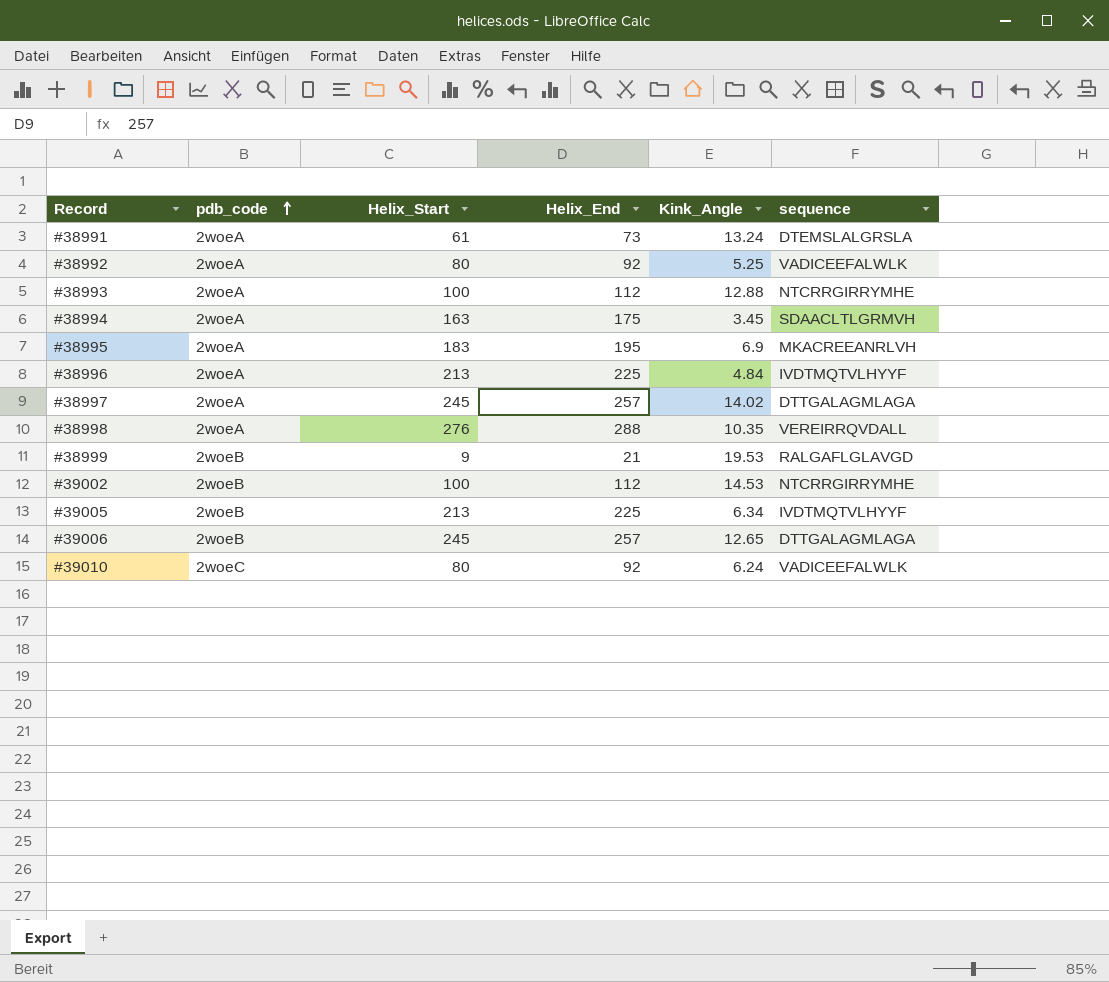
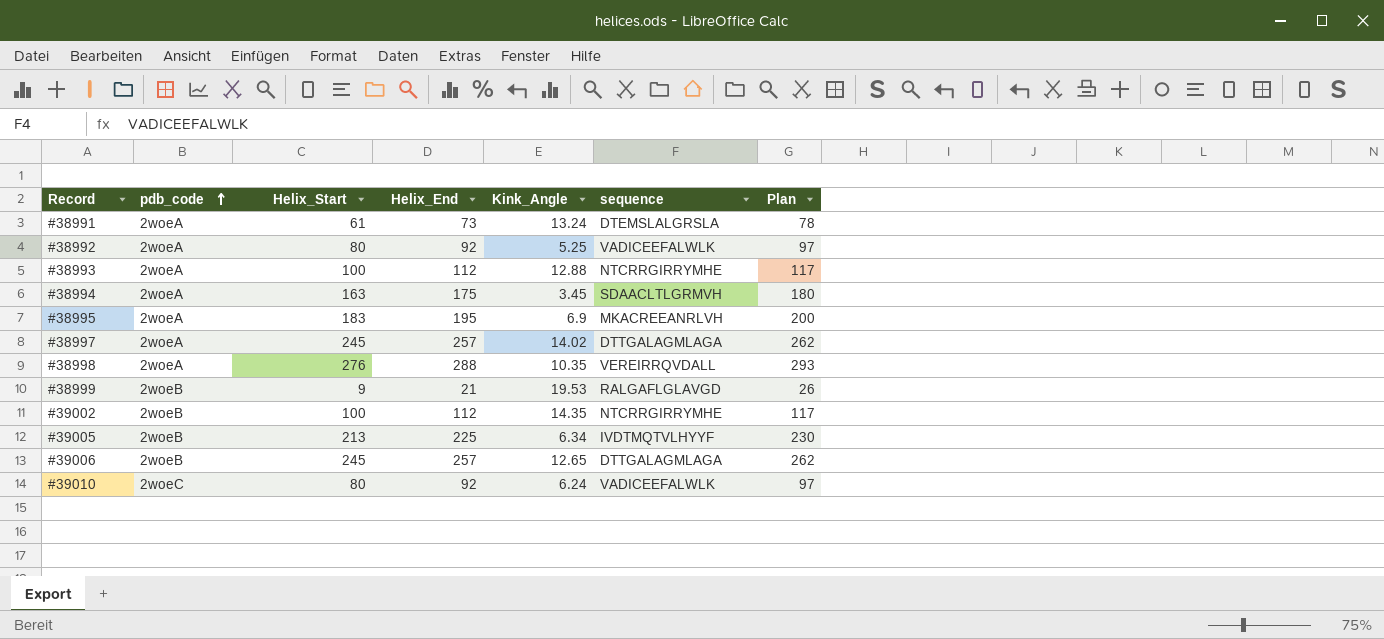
column Plan | formula: none -> [Helix_End] + 5
row #38996: 2woeA | 213 | 225 | 4.84 | IVDTMQTVLHYYF -> none
#39002 | Kink_Angle: 14.53 -> 14.35

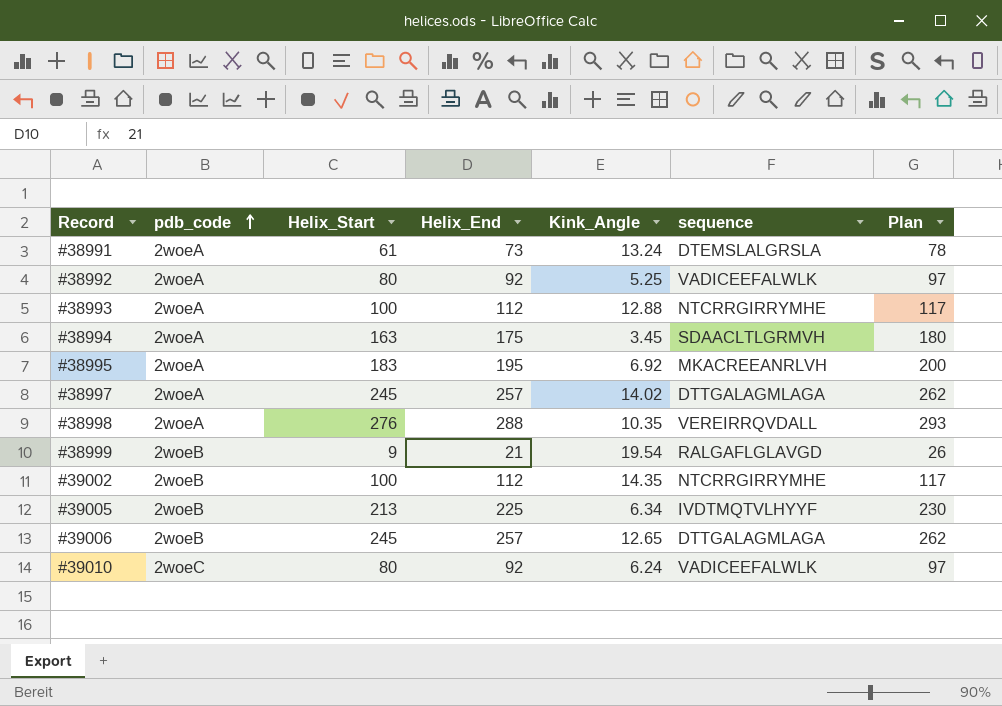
#38995 | Kink_Angle: 6.9 -> 6.92
#38999 | Kink_Angle: 19.53 -> 19.54

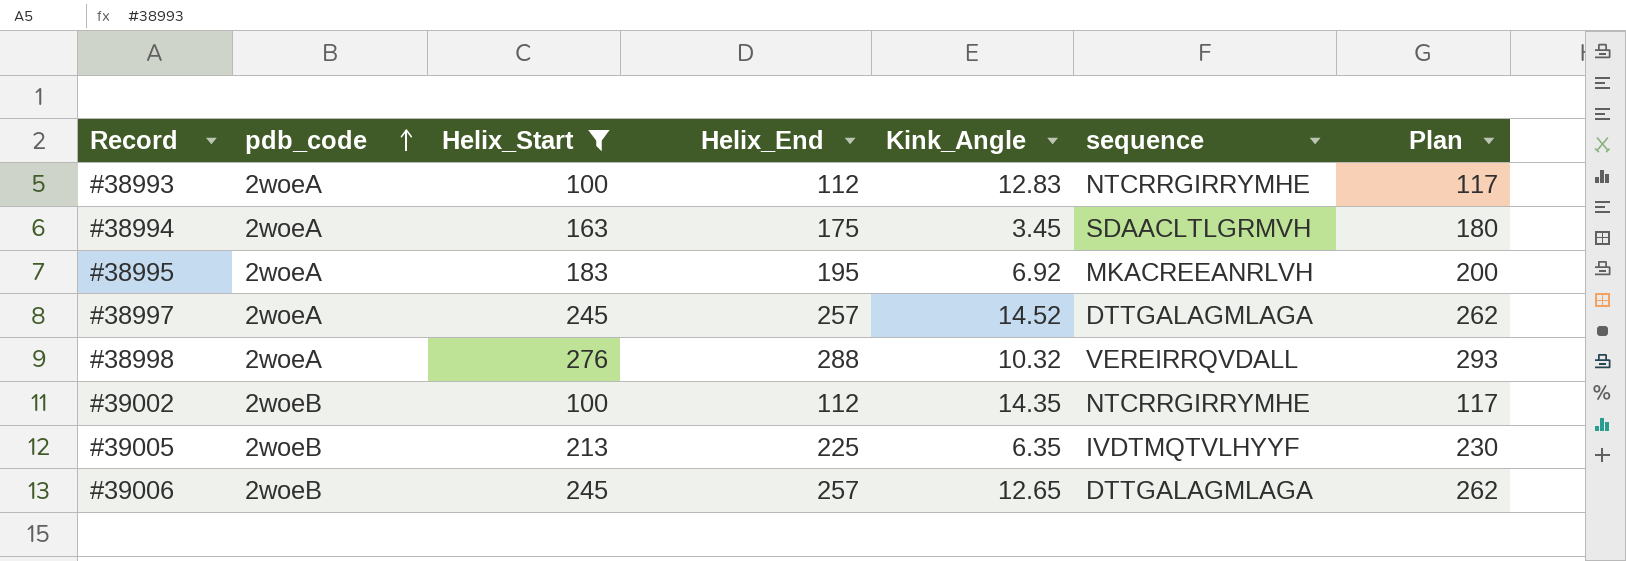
filter: none -> Helix_Start >= 100
#38993 | Kink_Angle: 12.88 -> 12.83
#38997 | Kink_Angle: 14.02 -> 14.52
#38998 | Kink_Angle: 10.35 -> 10.32
#39005 | Kink_Angle: 6.34 -> 6.35

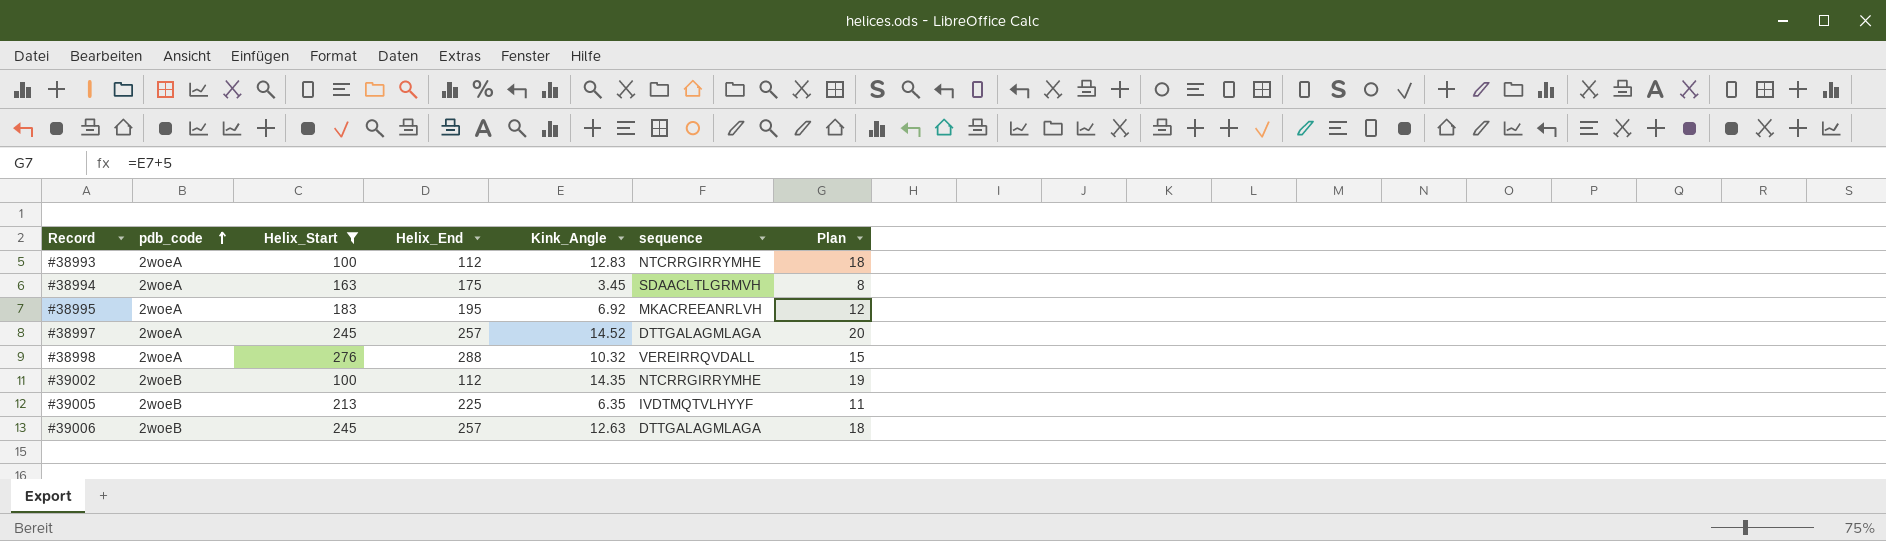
column Plan | formula: [Helix_End] + 5 -> [Kink_Angle] + 5
#39006 | Kink_Angle: 12.65 -> 12.63

